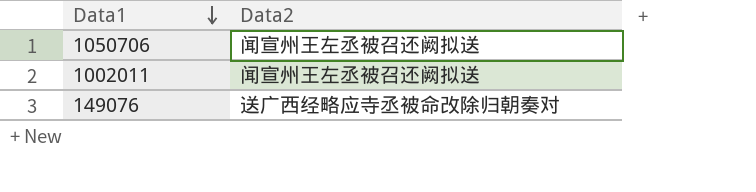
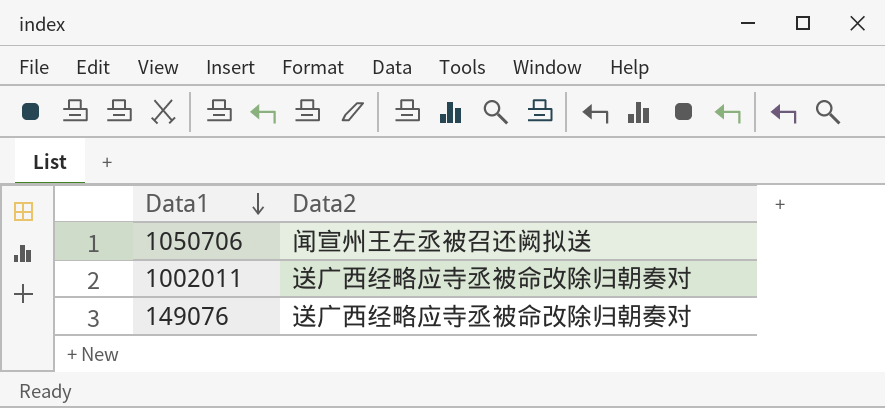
1002011 | Data2: 闻宣州王左丞被召还阙拟送 -> 送广西经略应寺丞被命改除归朝奏对

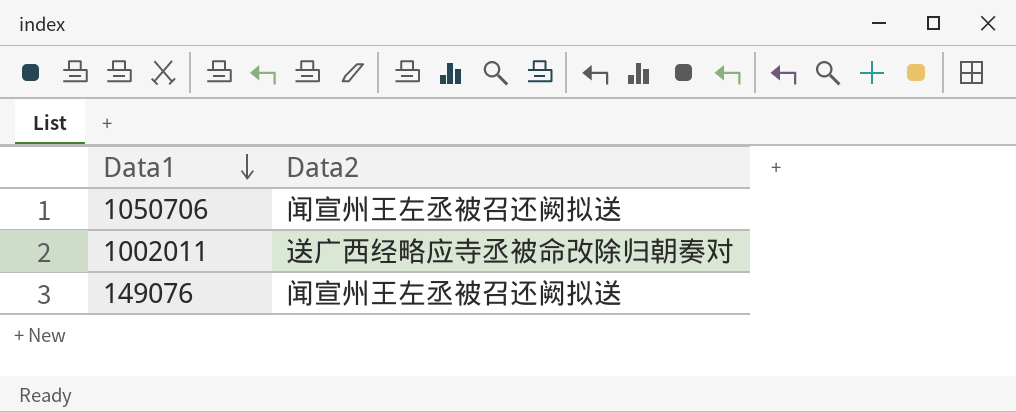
149076 | Data2: 送广西经略应寺丞被命改除归朝奏对 -> 闻宣州王左丞被召还阙拟送

